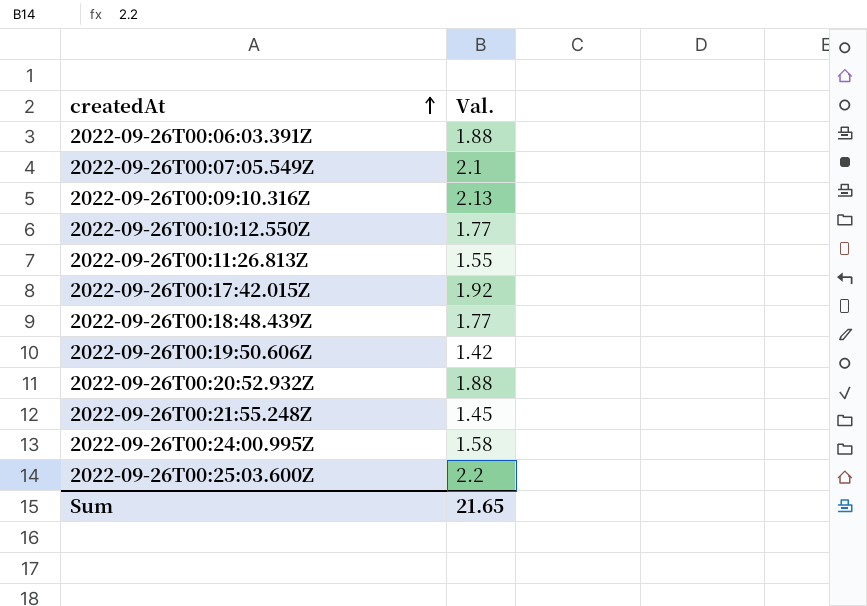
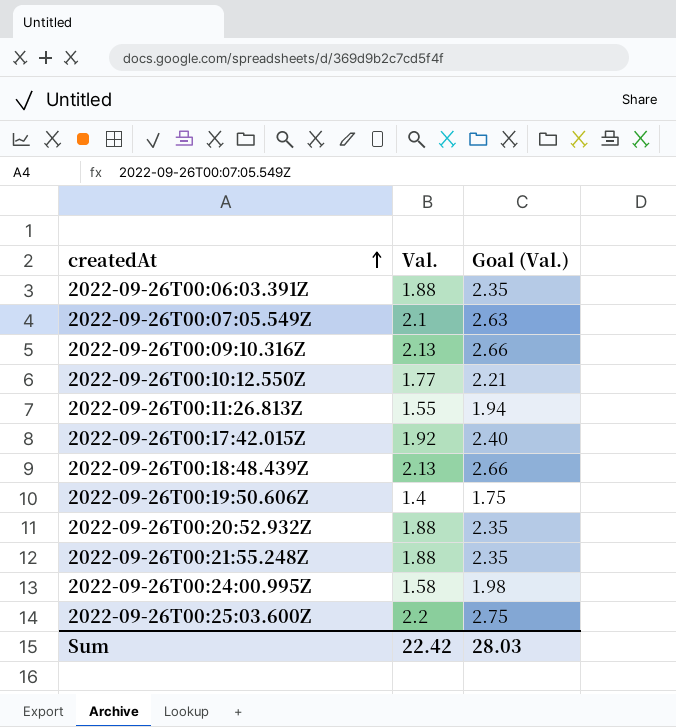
column Goal (Val.) | formula: none -> [Val.] * 1.25
2022-09-26T00:18:48.439Z | Val.: 1.77 -> 2.13
2022-09-26T00:19:50.606Z | Val.: 1.42 -> 1.4
2022-09-26T00:21:55.248Z | Val.: 1.45 -> 1.88
Sum | Val.: 21.65 -> 22.42

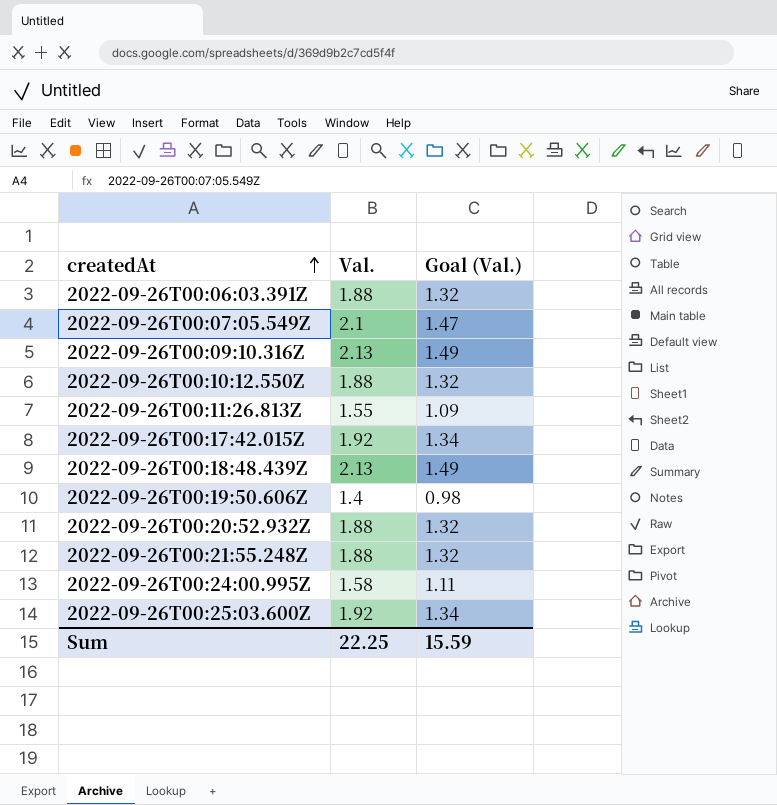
column Goal (Val.) | formula: [Val.] * 1.25 -> [Val.] * 0.7
2022-09-26T00:10:12.550Z | Val.: 1.77 -> 1.88
2022-09-26T00:25:03.600Z | Val.: 2.2 -> 1.92
Sum | Val.: 22.42 -> 22.25
Sum | Goal (Val.): 28.03 -> 15.59

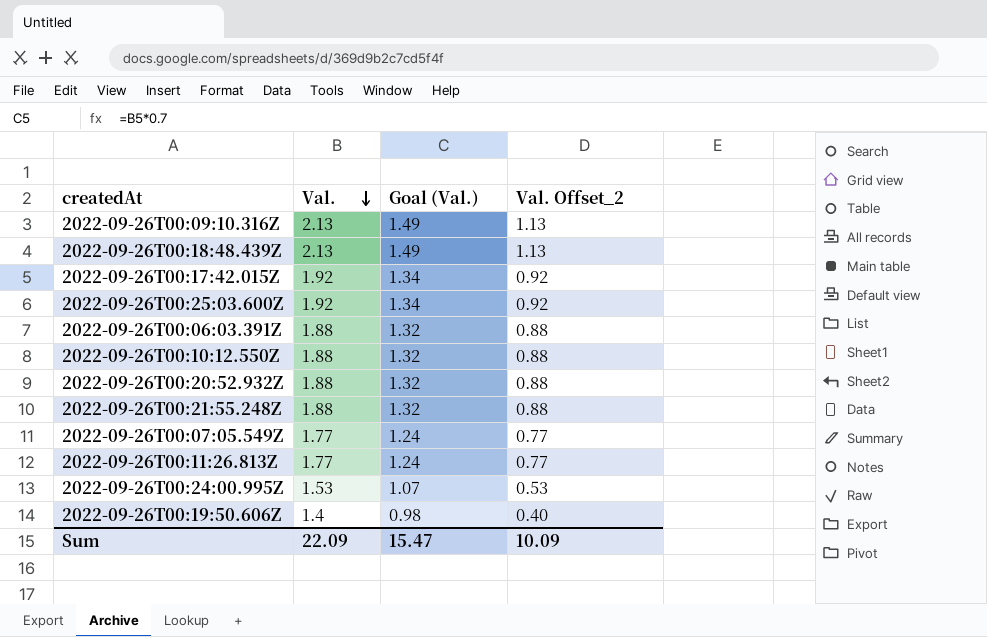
row order: createdAt ascending -> Val. descending
column Val. Offset_2 | formula: none -> [Val.] - 1
2022-09-26T00:07:05.549Z | Val.: 2.1 -> 1.77
2022-09-26T00:07:05.549Z | Goal (Val.): 1.47 -> 1.24
2022-09-26T00:11:26.813Z | Val.: 1.55 -> 1.77
2022-09-26T00:11:26.813Z | Goal (Val.): 1.09 -> 1.24
2022-09-26T00:24:00.995Z | Val.: 1.58 -> 1.53
2022-09-26T00:24:00.995Z | Goal (Val.): 1.11 -> 1.07
Sum | Val.: 22.25 -> 22.09
Sum | Goal (Val.): 15.59 -> 15.47

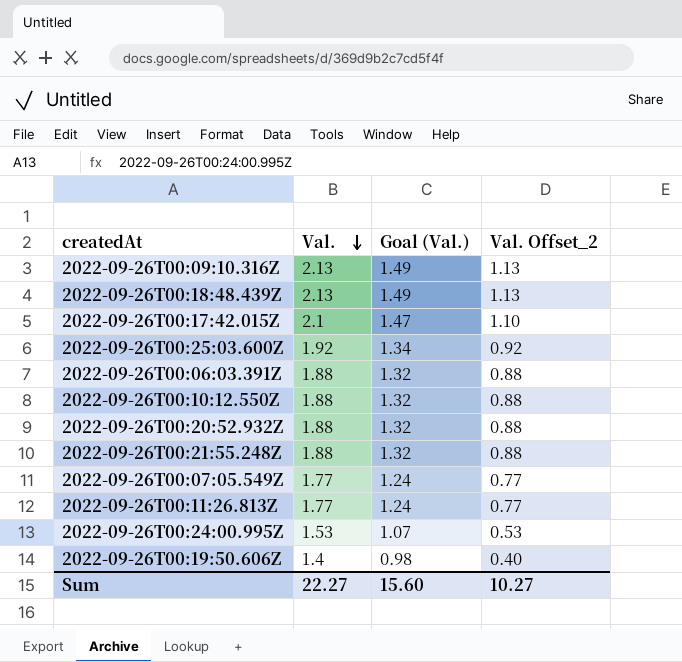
2022-09-26T00:17:42.015Z | Val.: 1.92 -> 2.1
2022-09-26T00:17:42.015Z | Goal (Val.): 1.34 -> 1.47
2022-09-26T00:17:42.015Z | Val. Offset_2: 0.92 -> 1.10
Sum | Val.: 22.09 -> 22.27
Sum | Goal (Val.): 15.47 -> 15.60
Sum | Val. Offset_2: 10.09 -> 10.27

